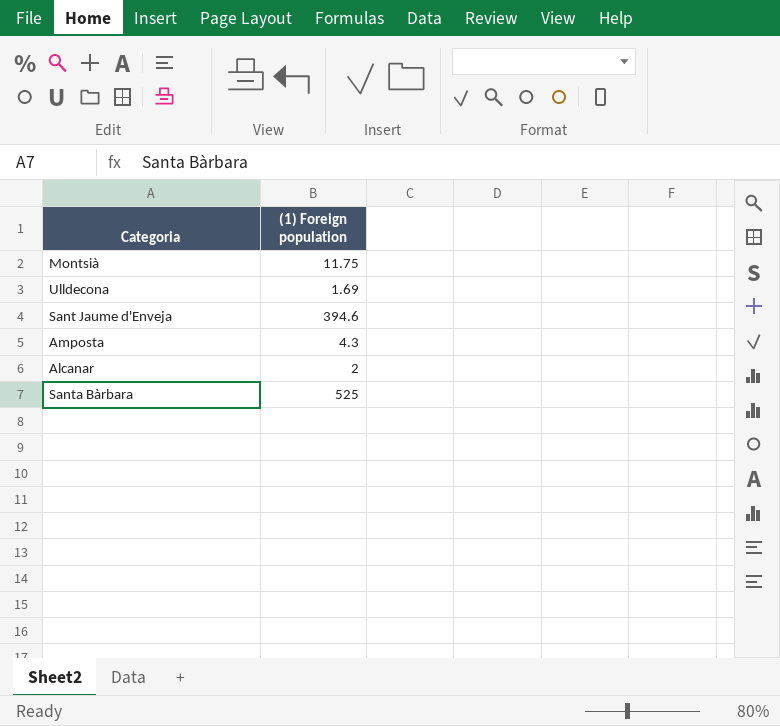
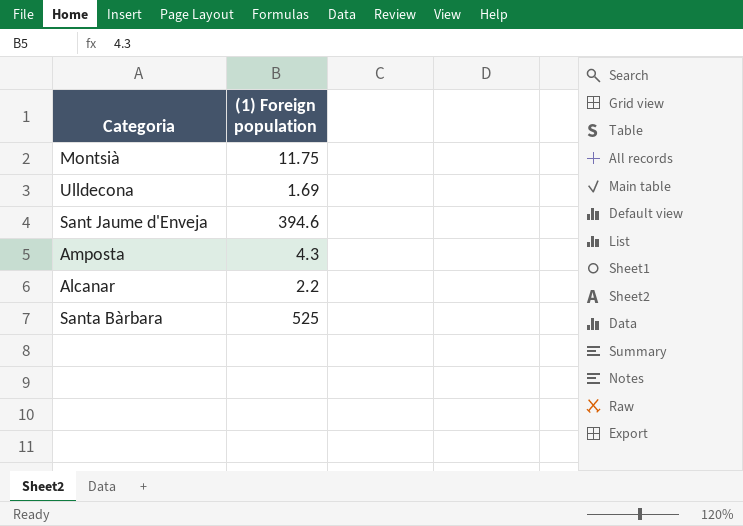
Alcanar | (1) Foreign population: 2 -> 2.2

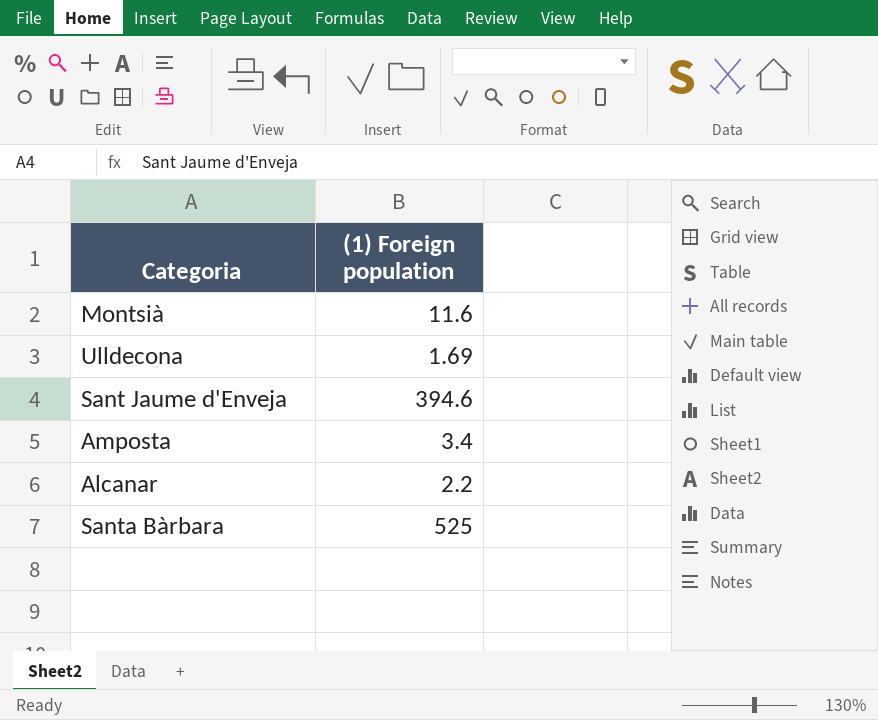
Montsià | (1) Foreign population: 11.75 -> 11.6
Amposta | (1) Foreign population: 4.3 -> 3.4

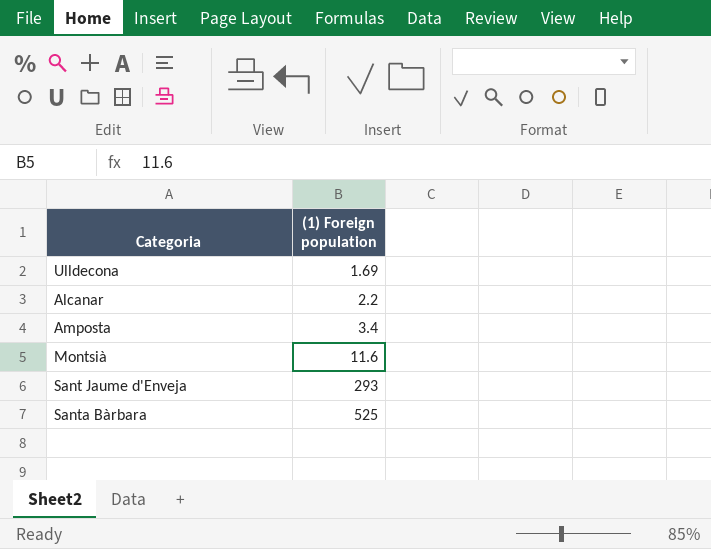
row order: none -> (1) Foreign population ascending
Sant Jaume d'Enveja | (1) Foreign population: 394.6 -> 293

